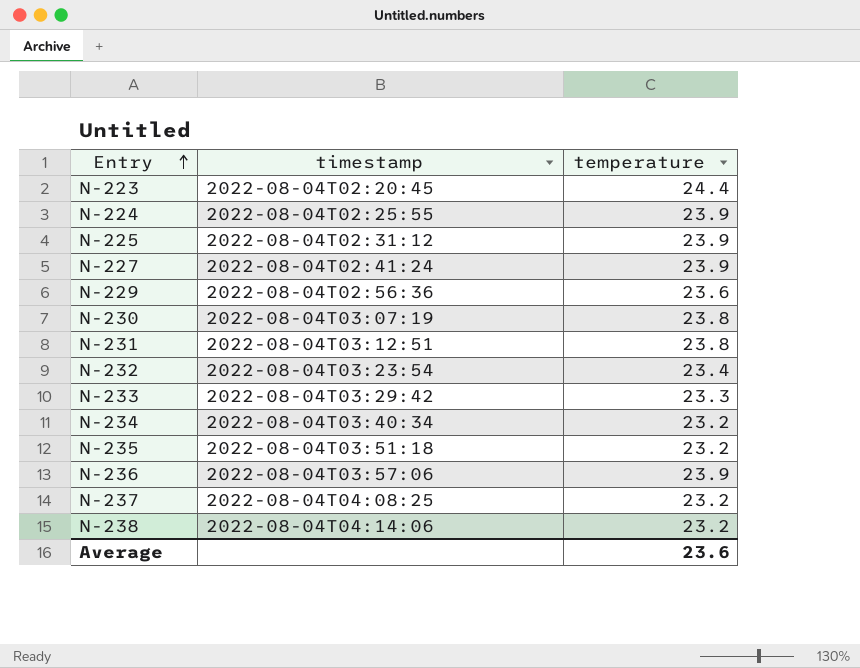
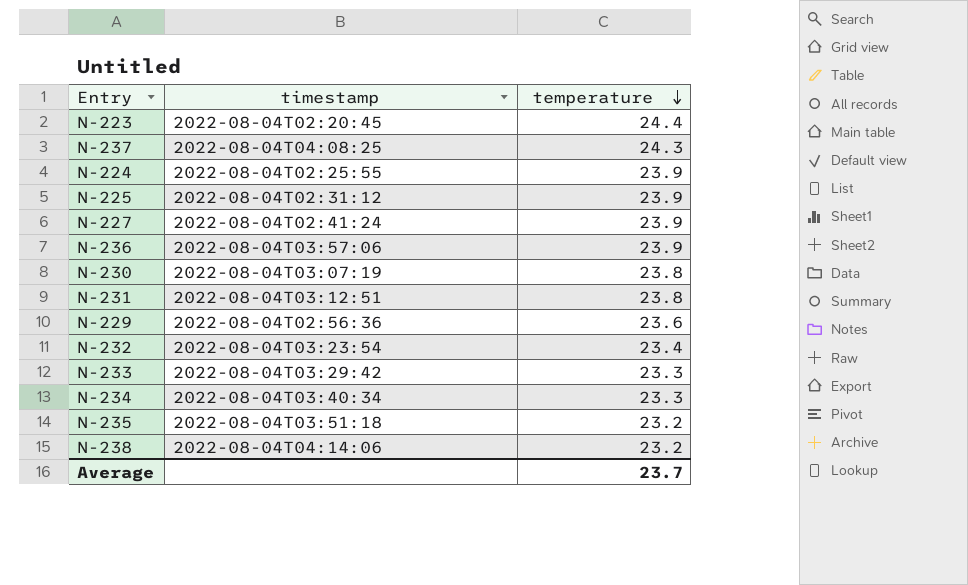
row order: Entry ascending -> temperature descending
N-237 | temperature: 23.2 -> 24.3
N-234 | temperature: 23.2 -> 23.3
Average | temperature: 23.6 -> 23.7

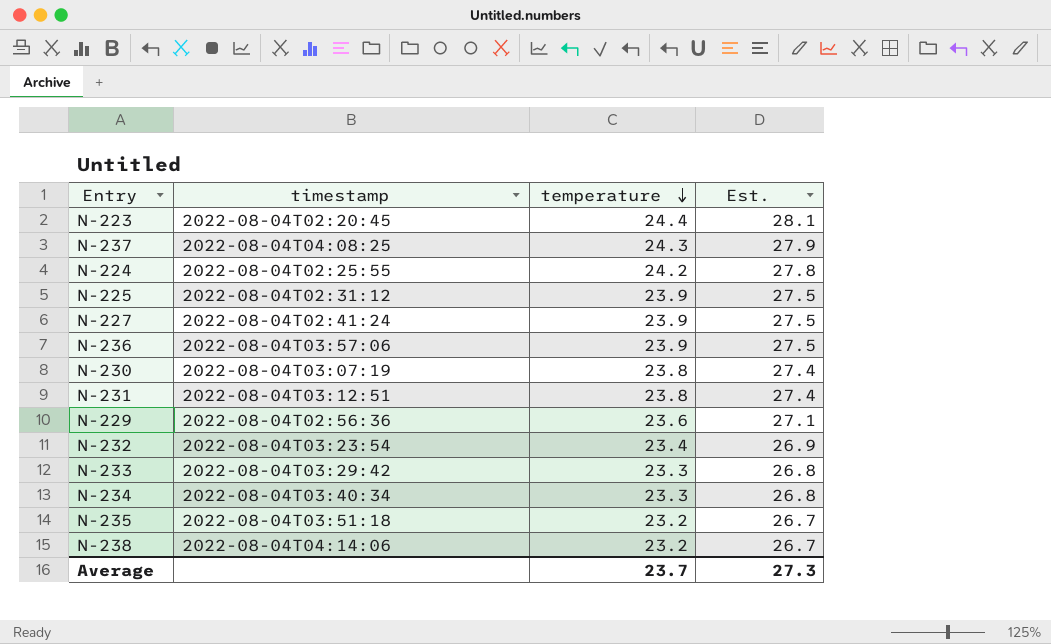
column Est. | formula: none -> [temperature] * 1.15
N-224 | temperature: 23.9 -> 24.2

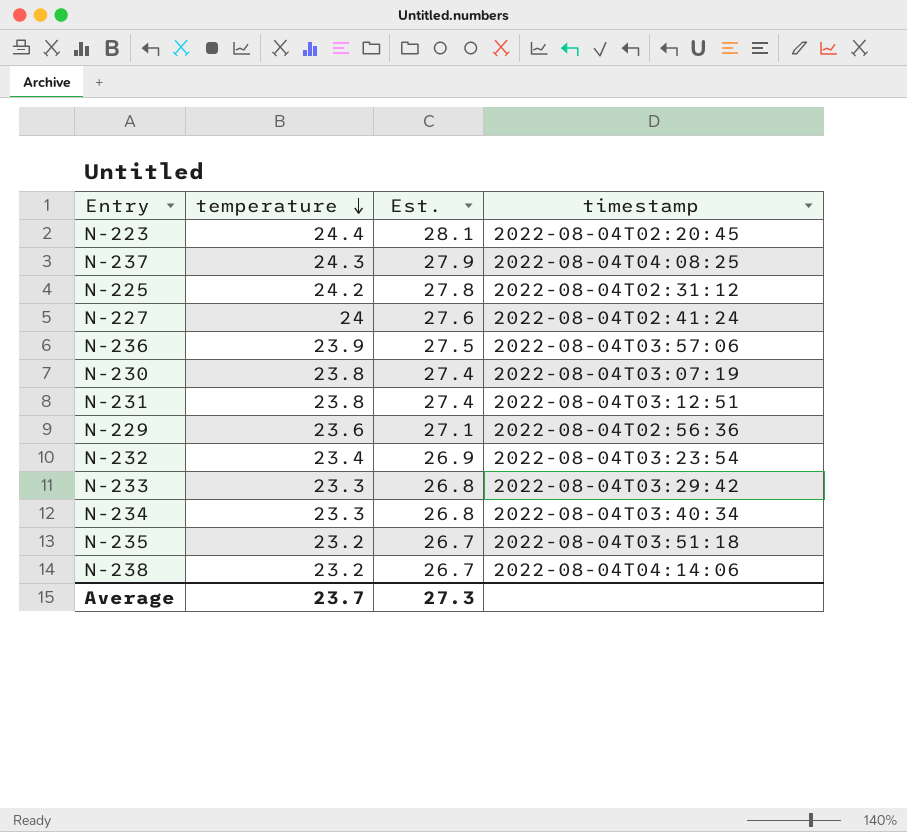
column timestamp | position: 2 -> 4
row N-224: 2022-08-04T02:25:55 | 24.2 | 27.8 -> none
N-225 | temperature: 23.9 -> 24.2
N-225 | Est.: 27.5 -> 27.8
N-227 | temperature: 23.9 -> 24
N-227 | Est.: 27.5 -> 27.6

